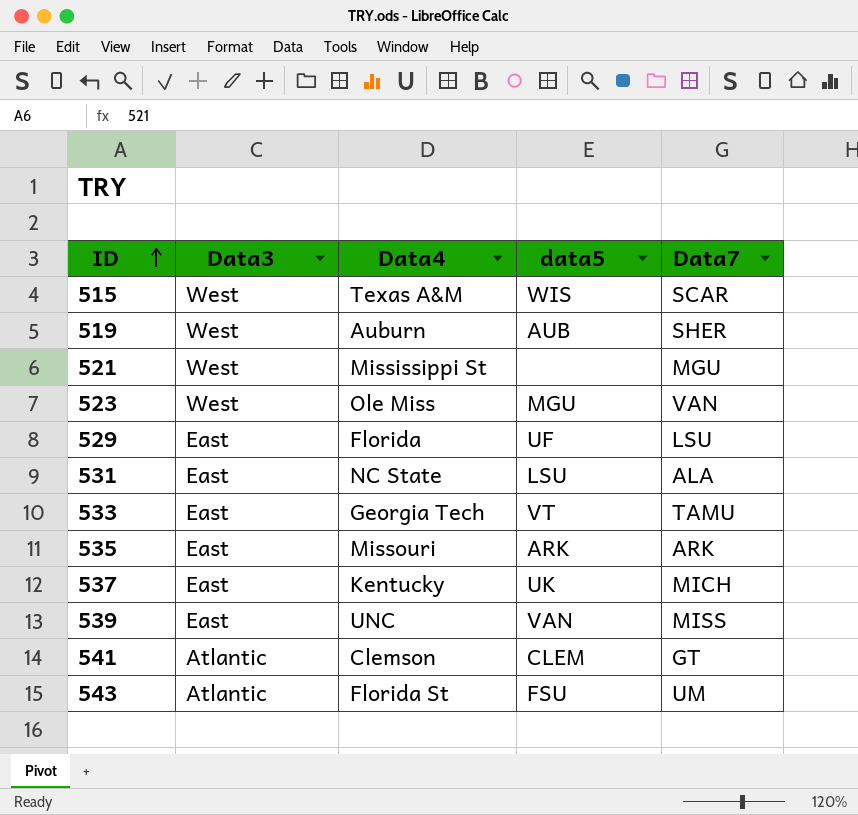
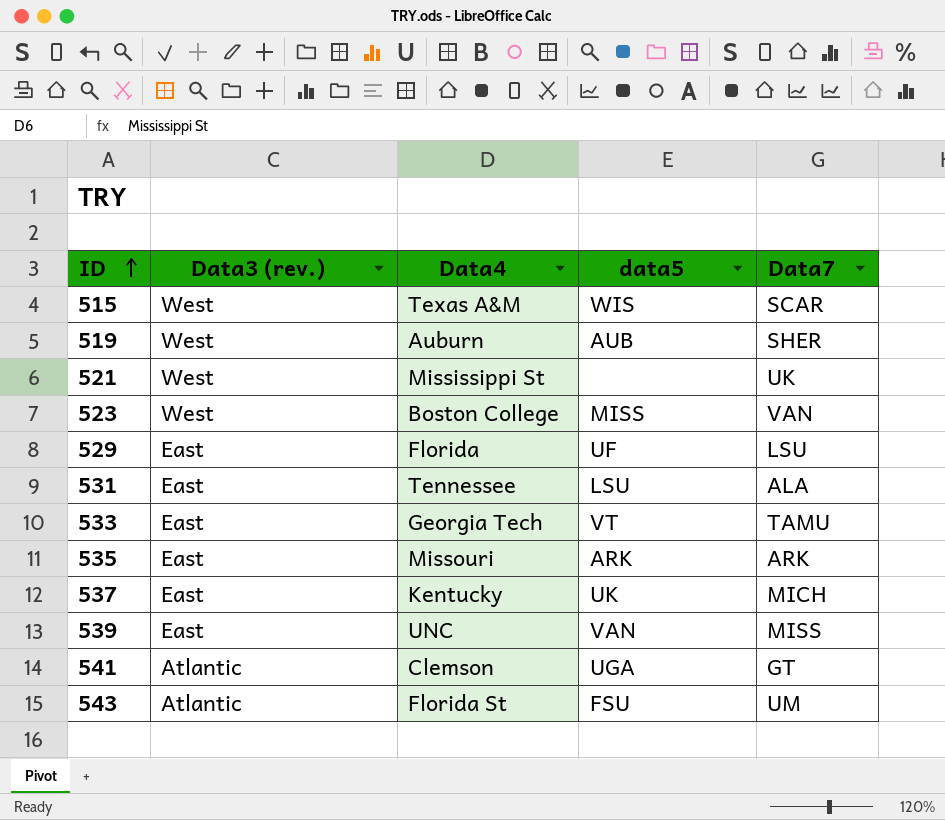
column name: Data3 -> Data3 (rev.)
521 | Data7: MGU -> UK
523 | Data4: Ole Miss -> Boston College
523 | data5: MGU -> MISS
531 | Data4: NC State -> Tennessee
541 | data5: CLEM -> UGA

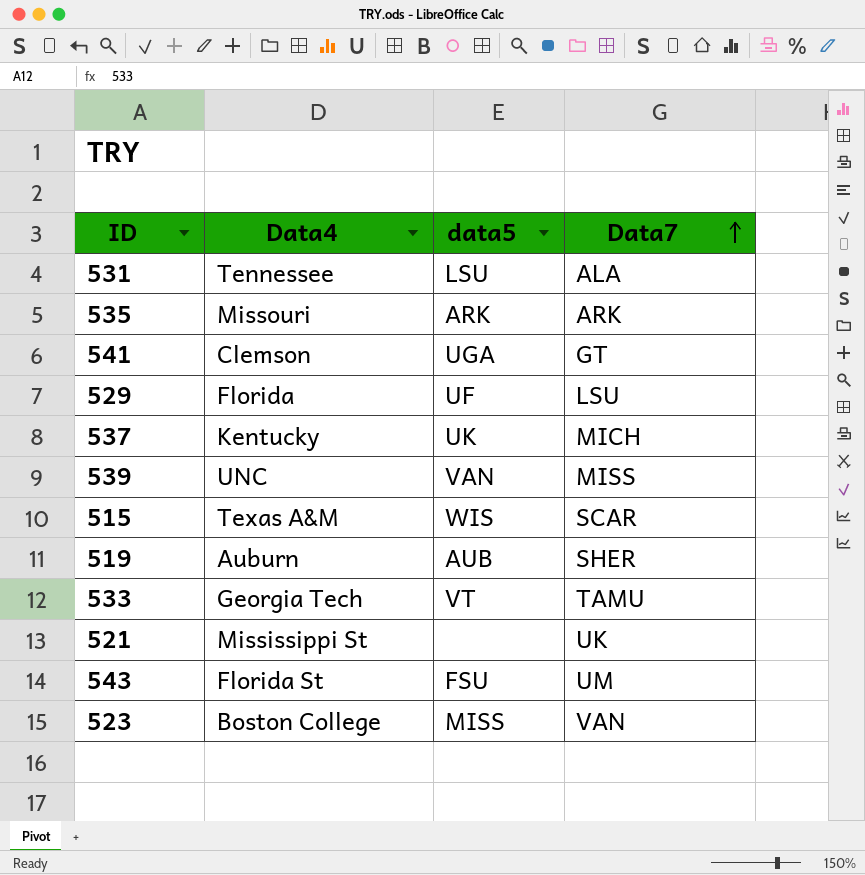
row order: ID ascending -> Data7 ascending
column Data3 (rev.) | position: 2 -> none

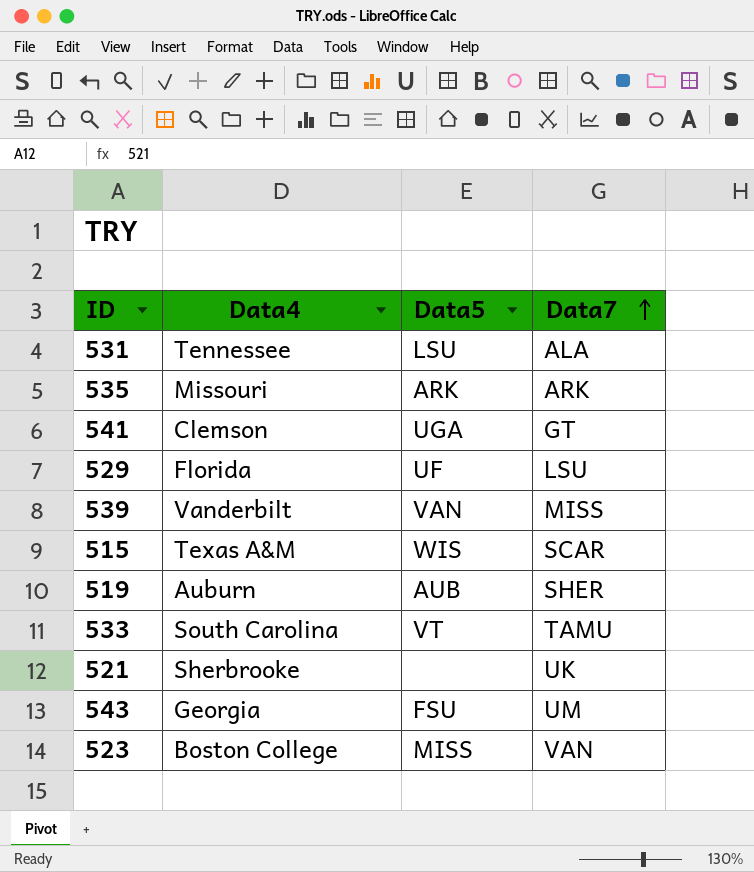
column name: data5 -> Data5
row 537: Kentucky | UK | MICH -> none
539 | Data4: UNC -> Vanderbilt
533 | Data4: Georgia Tech -> South Carolina
521 | Data4: Mississippi St -> Sherbrooke
543 | Data4: Florida St -> Georgia

